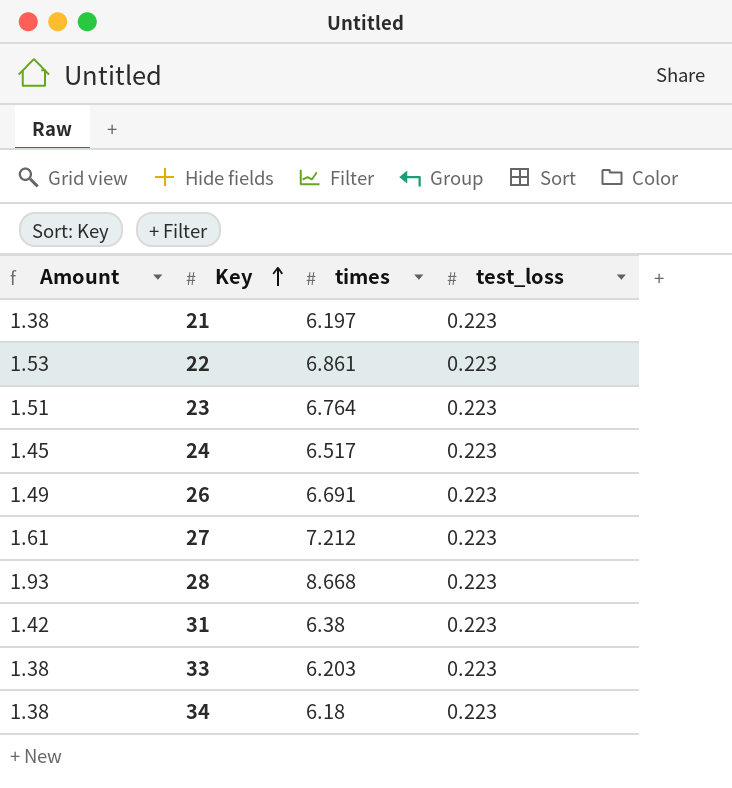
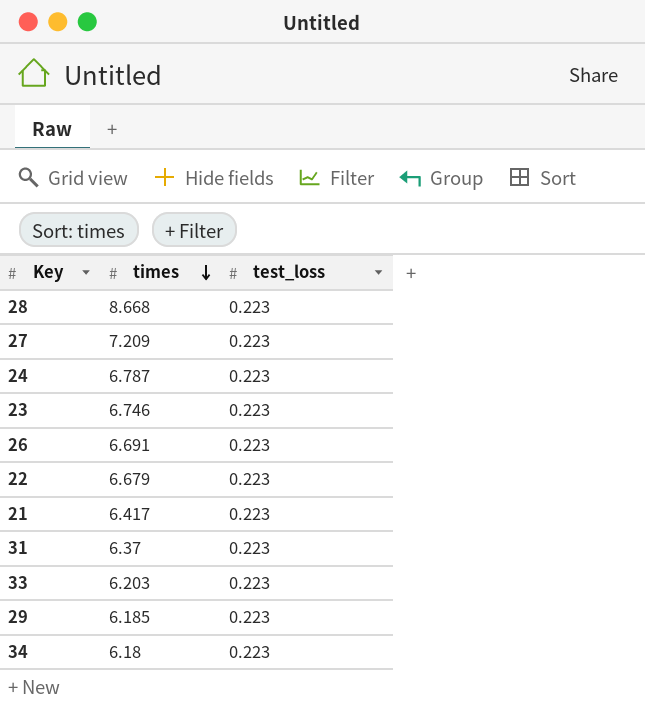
row order: Key ascending -> times descending
column Amount | formula: [times] * [test_loss] -> none
27 | times: 7.212 -> 7.209
24 | times: 6.517 -> 6.787
23 | times: 6.764 -> 6.746
22 | times: 6.861 -> 6.679
21 | times: 6.197 -> 6.417
31 | times: 6.38 -> 6.37
row 29: none -> 6.185 | 0.223

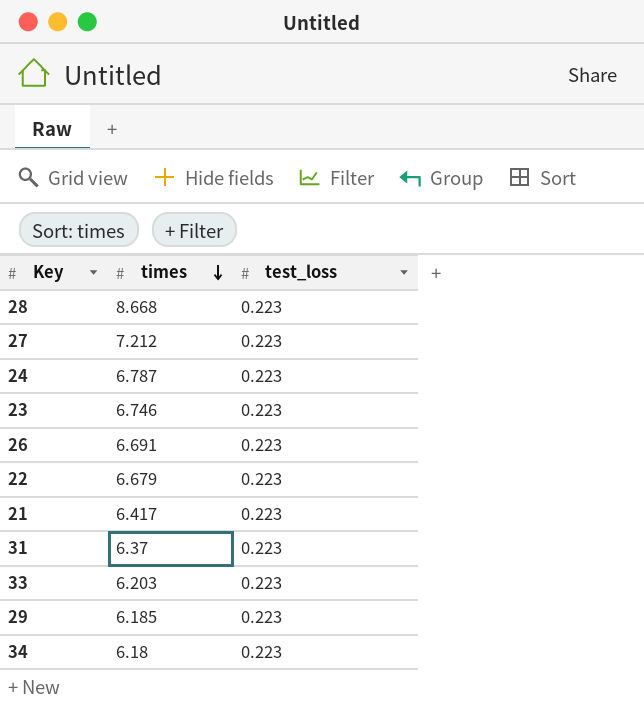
27 | times: 7.209 -> 7.212

